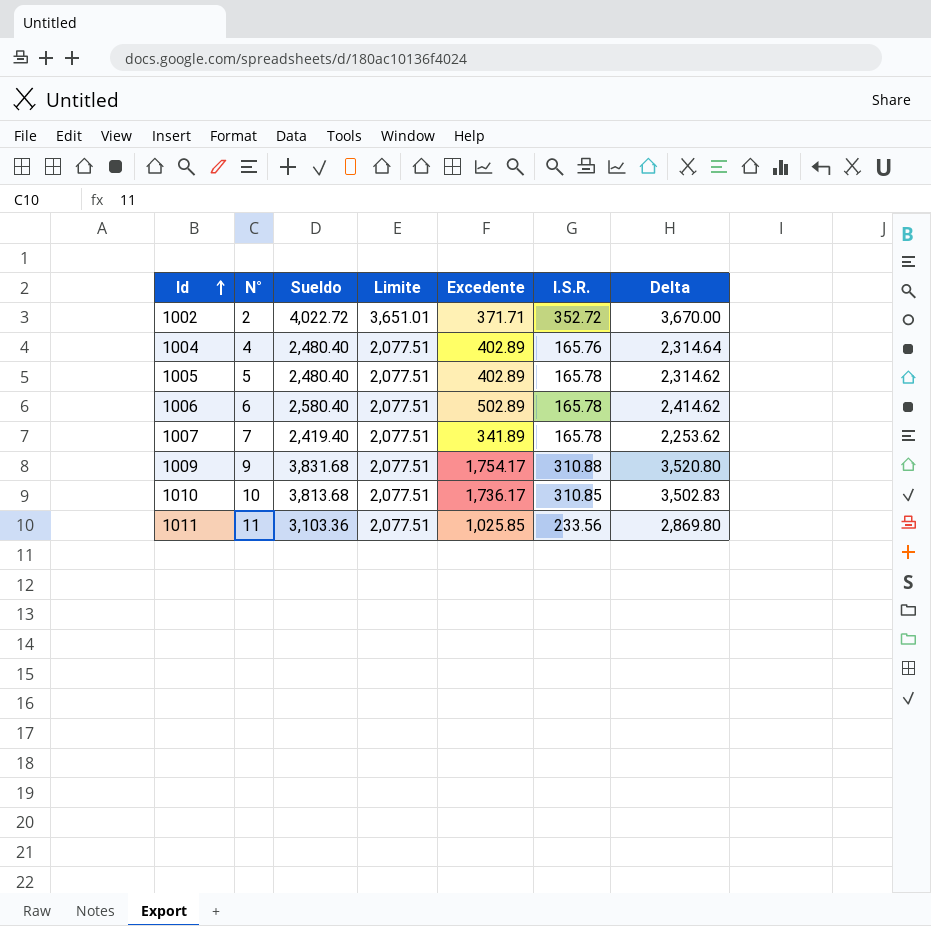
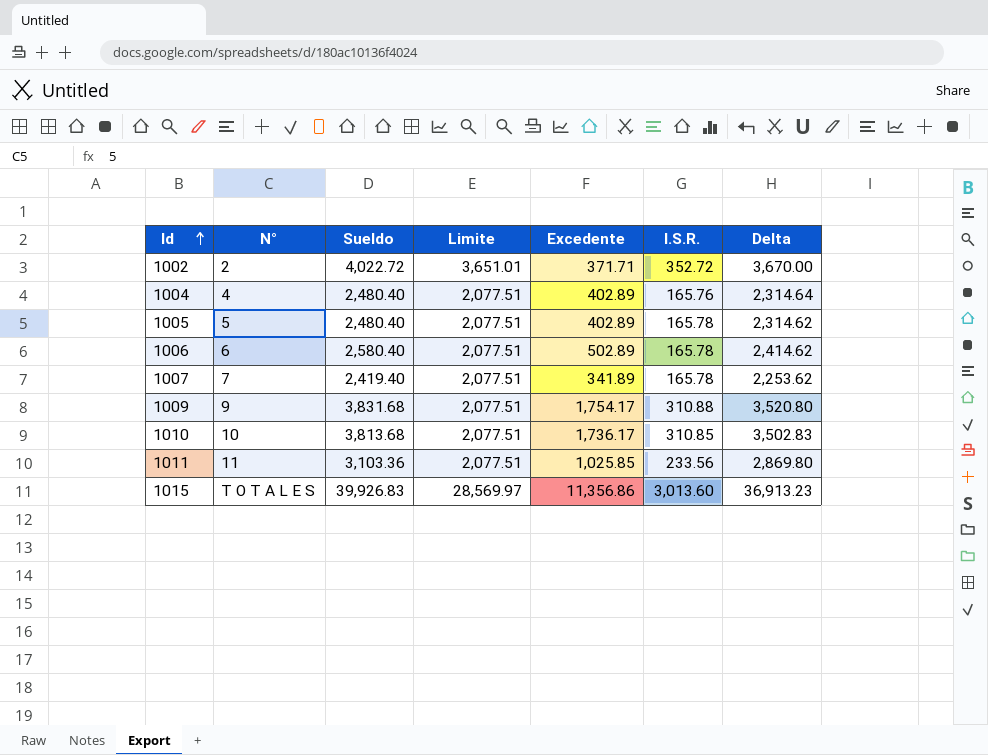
row 1015: none -> T O T A L E S | 39,926.83 | 28,569.97 | 11,356.86 | 3,013.60 | 36,913.23

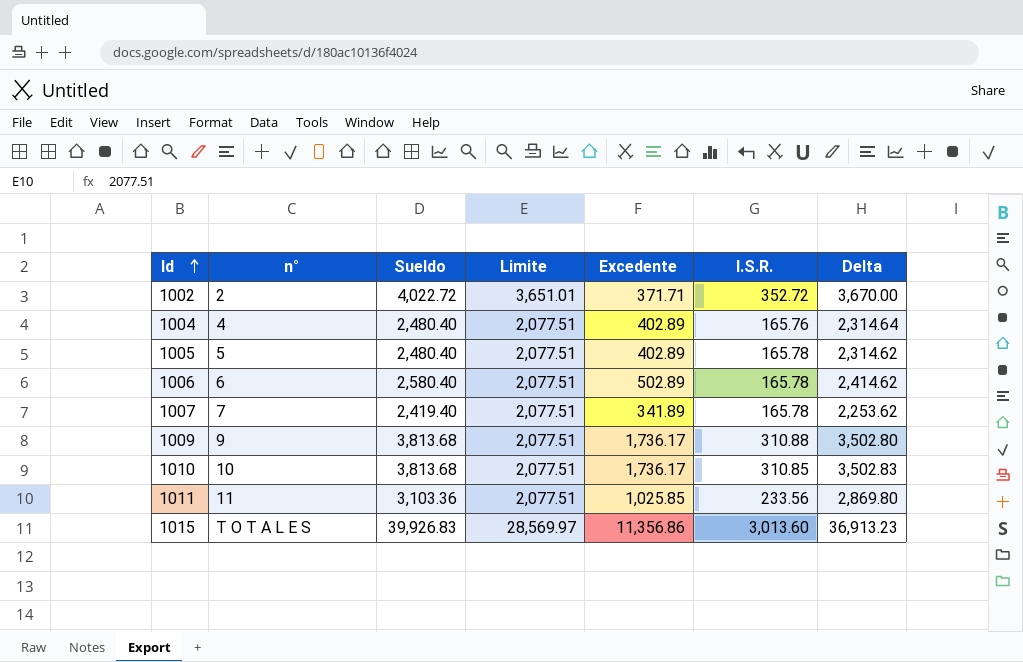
column name: N° -> n°
1009 | Sueldo: 3,831.68 -> 3,813.68
1009 | Excedente: 1,754.17 -> 1,736.17
1009 | Delta: 3,520.80 -> 3,502.80

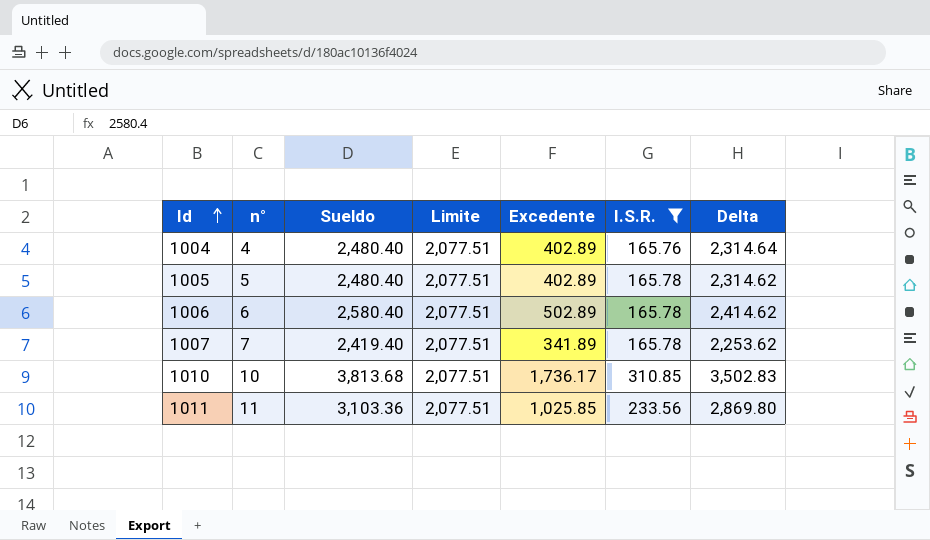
filter: none -> I.S.R. <= 310.85

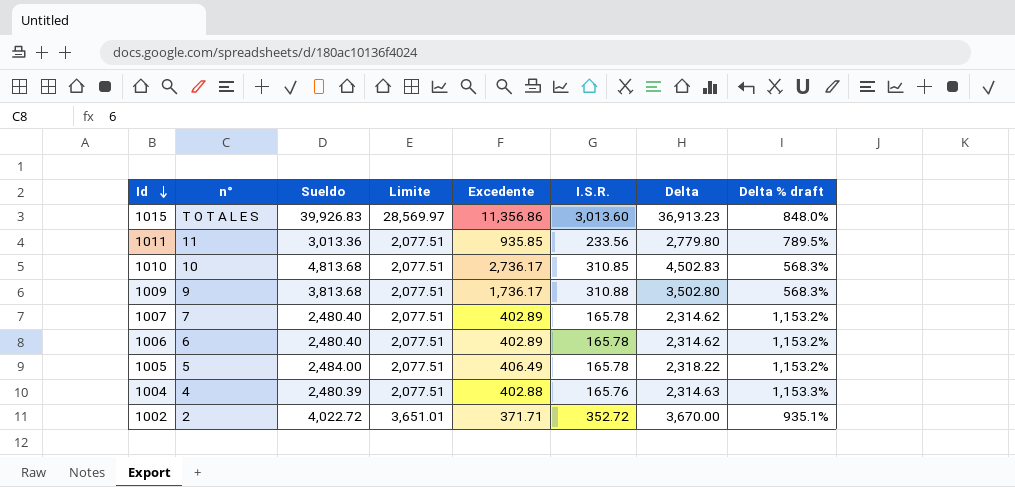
filter: I.S.R. <= 310.85 -> none
row order: Id ascending -> Id descending
column Delta % draft | formula: none -> ([Limite] - [I.S.R.]) / [I.S.R.]
1011 | Sueldo: 3,103.36 -> 3,013.36
1011 | Excedente: 1,025.85 -> 935.85
1011 | Delta: 2,869.80 -> 2,779.80
1010 | Sueldo: 3,813.68 -> 4,813.68
1010 | Excedente: 1,736.17 -> 2,736.17
1010 | Delta: 3,502.83 -> 4,502.83
1007 | Sueldo: 2,419.40 -> 2,480.40
1007 | Excedente: 341.89 -> 402.89
1007 | Delta: 2,253.62 -> 2,314.62
1006 | Sueldo: 2,580.40 -> 2,480.40
1006 | Excedente: 502.89 -> 402.89
1006 | Delta: 2,414.62 -> 2,314.62
1005 | Sueldo: 2,480.40 -> 2,484.00
1005 | Excedente: 402.89 -> 406.49
1005 | Delta: 2,314.62 -> 2,318.22
1004 | Sueldo: 2,480.40 -> 2,480.39
1004 | Excedente: 402.89 -> 402.88
1004 | Delta: 2,314.64 -> 2,314.63

